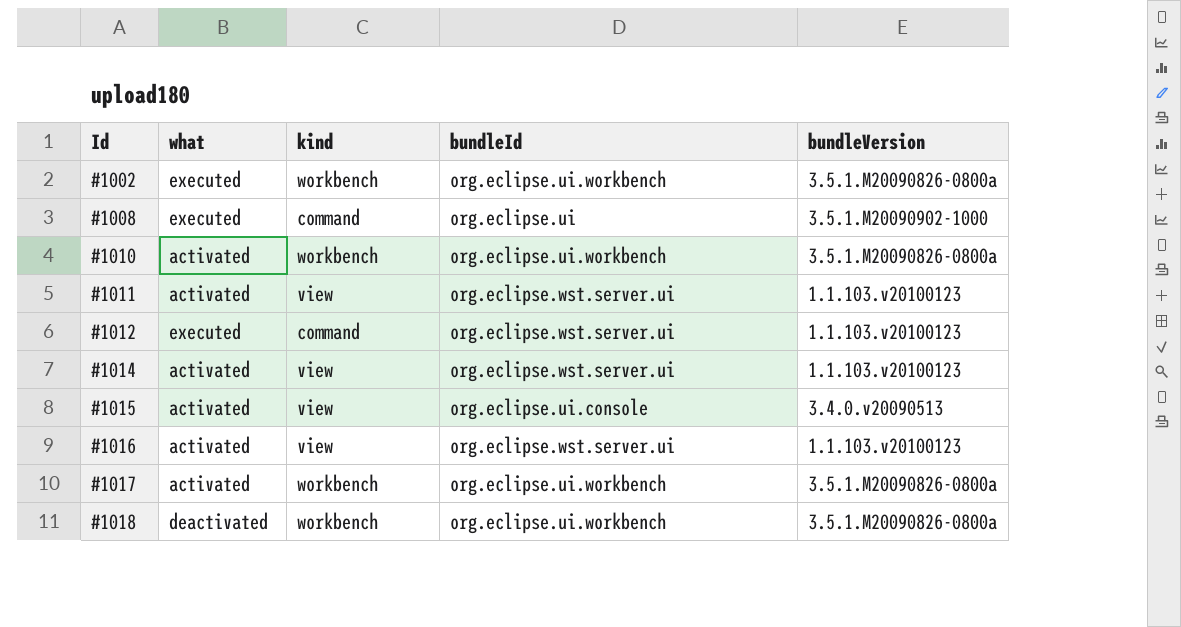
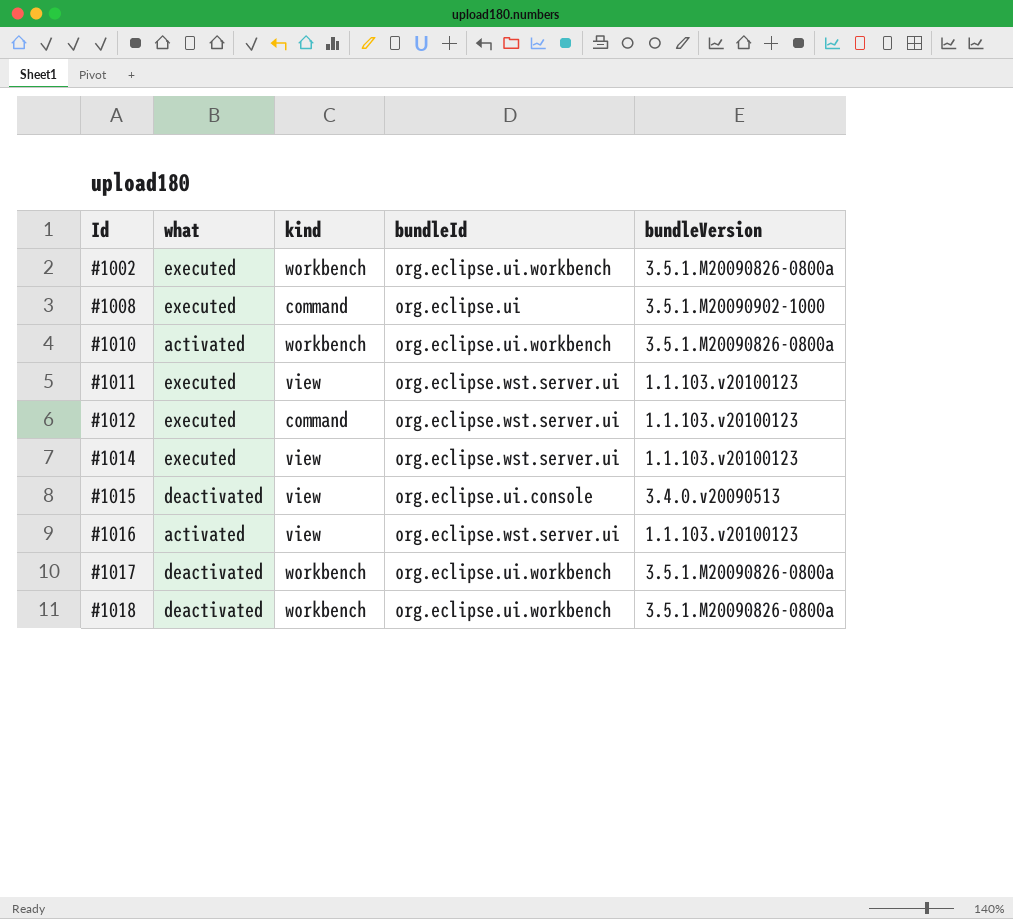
#1011 | what: activated -> executed
#1014 | what: activated -> executed
#1015 | what: activated -> deactivated
#1017 | what: activated -> deactivated

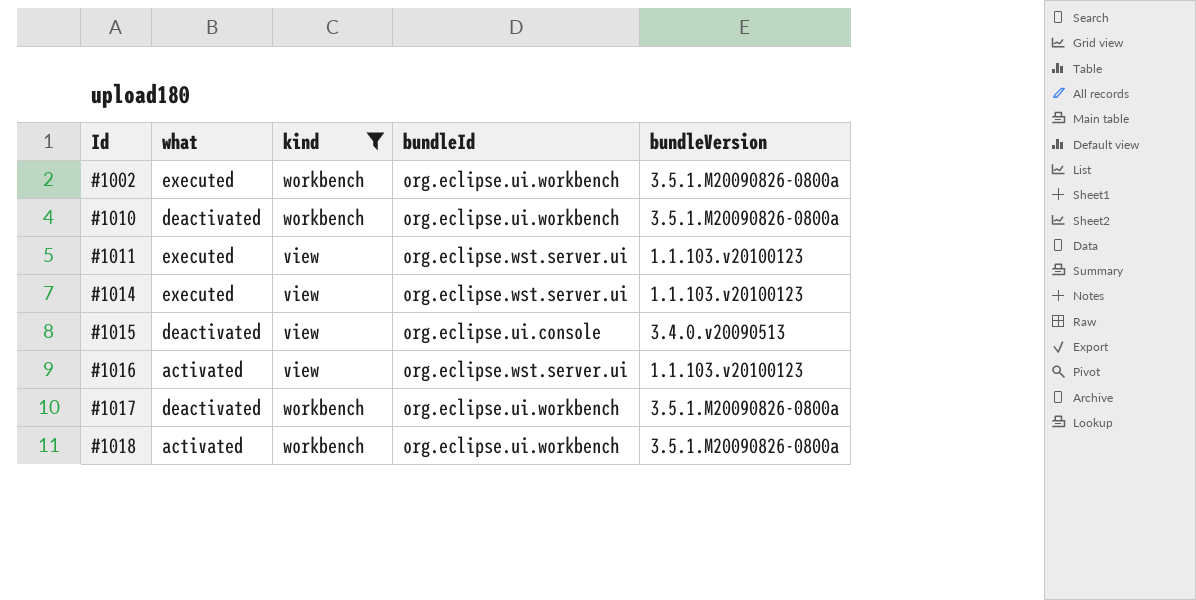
filter: none -> kind != command
#1010 | what: activated -> deactivated
#1018 | what: deactivated -> activated

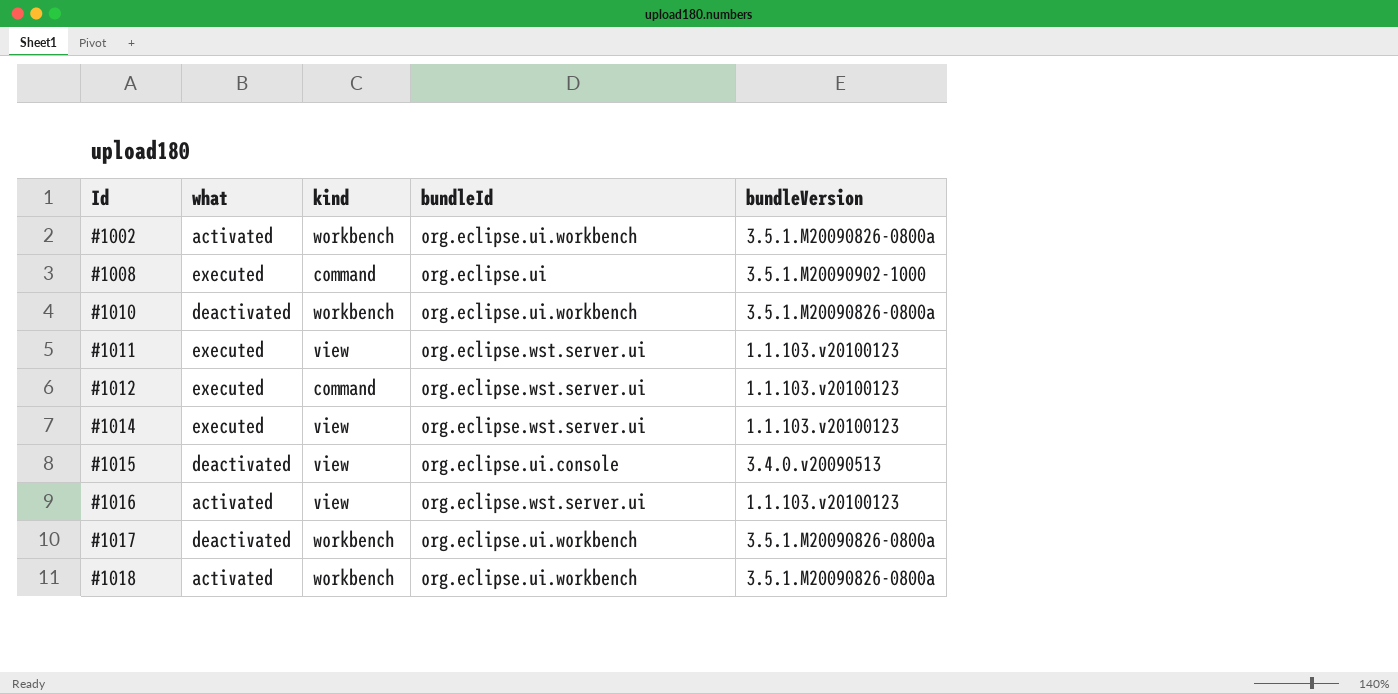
filter: kind != command -> none
#1002 | what: executed -> activated

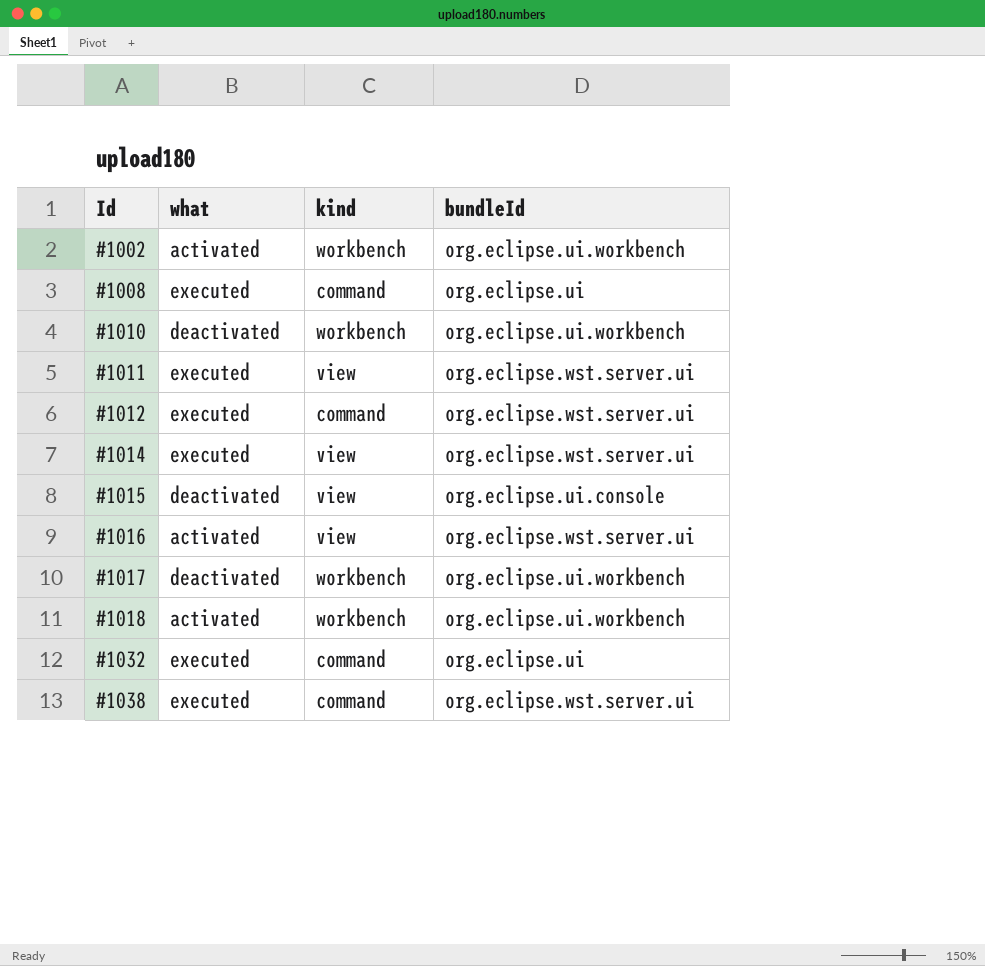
column bundleVersion | position: 5 -> none
row #1032: none -> executed | command | org.eclipse.ui
row #1038: none -> executed | command | org.eclipse.wst.server.ui

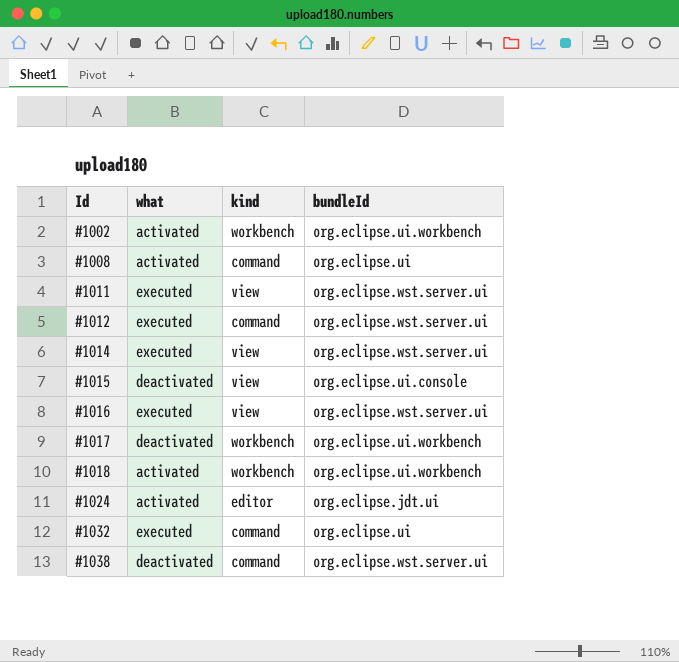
row #1010: deactivated | workbench | org.eclipse.ui.workbench -> none
#1008 | what: executed -> activated
#1016 | what: activated -> executed
row #1024: none -> activated | editor | org.eclipse.jdt.ui
#1038 | what: executed -> deactivated

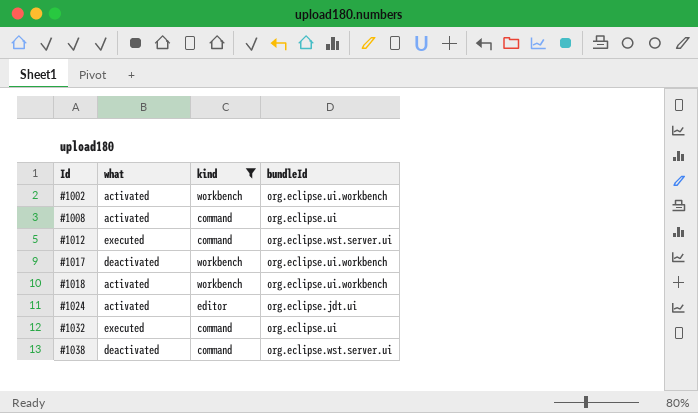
filter: none -> kind != view

